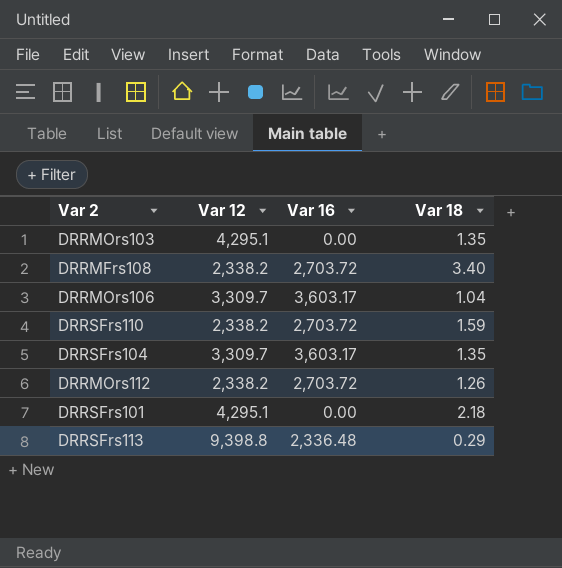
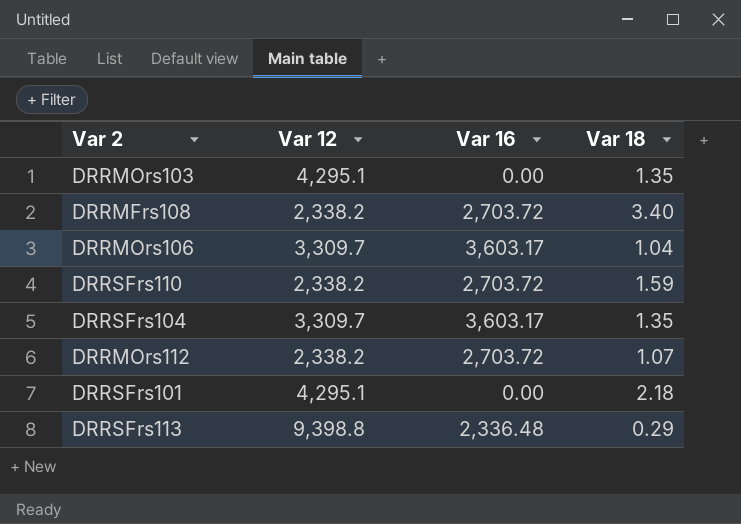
DRRMOrs112 | Var 18: 1.26 -> 1.07

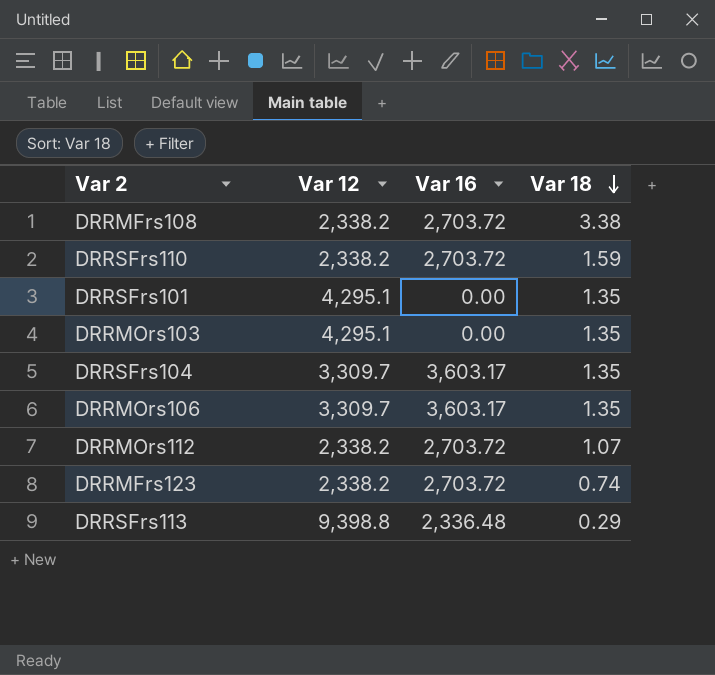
row order: none -> Var 18 descending
DRRMFrs108 | Var 18: 3.40 -> 3.38
DRRSFrs101 | Var 18: 2.18 -> 1.35
DRRMOrs106 | Var 18: 1.04 -> 1.35
row DRRMFrs123: none -> 2,338.2 | 2,703.72 | 0.74

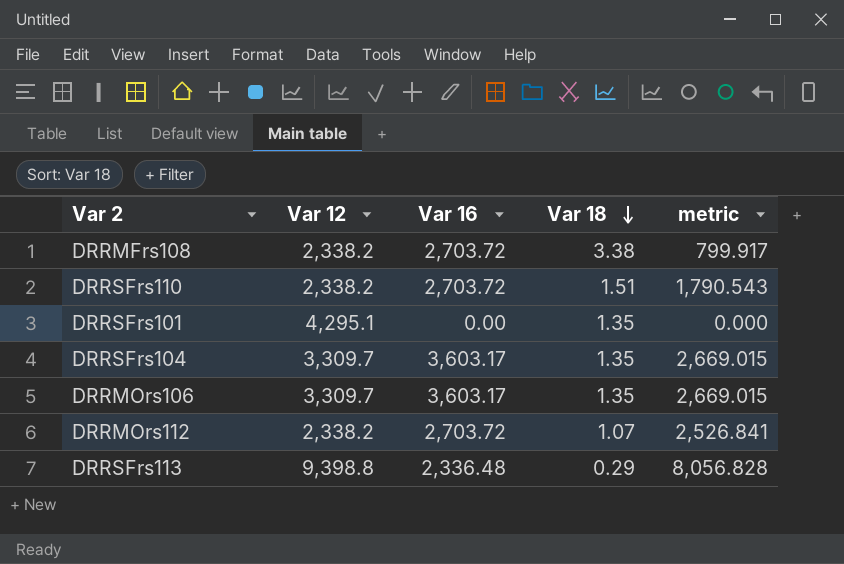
column metric | formula: none -> [Var 16] / [Var 18]
row DRRMOrs103: 4,295.1 | 0.00 | 1.35 -> none
row DRRMFrs123: 2,338.2 | 2,703.72 | 0.74 -> none
DRRSFrs110 | Var 18: 1.59 -> 1.51

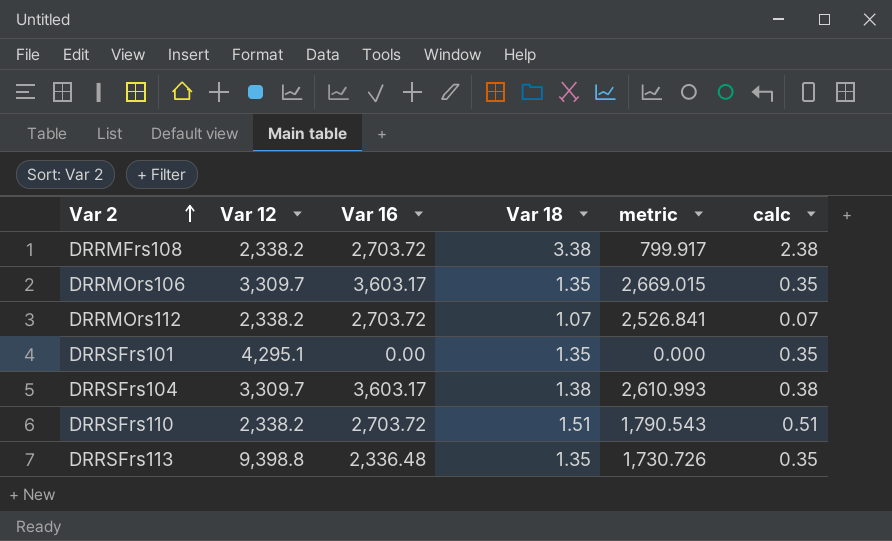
row order: Var 18 descending -> Var 2 ascending
column calc | formula: none -> [Var 18] - 1
DRRSFrs104 | Var 18: 1.35 -> 1.38
DRRSFrs104 | metric: 2,669.015 -> 2,610.993
DRRSFrs113 | Var 18: 0.29 -> 1.35
DRRSFrs113 | metric: 8,056.828 -> 1,730.726

